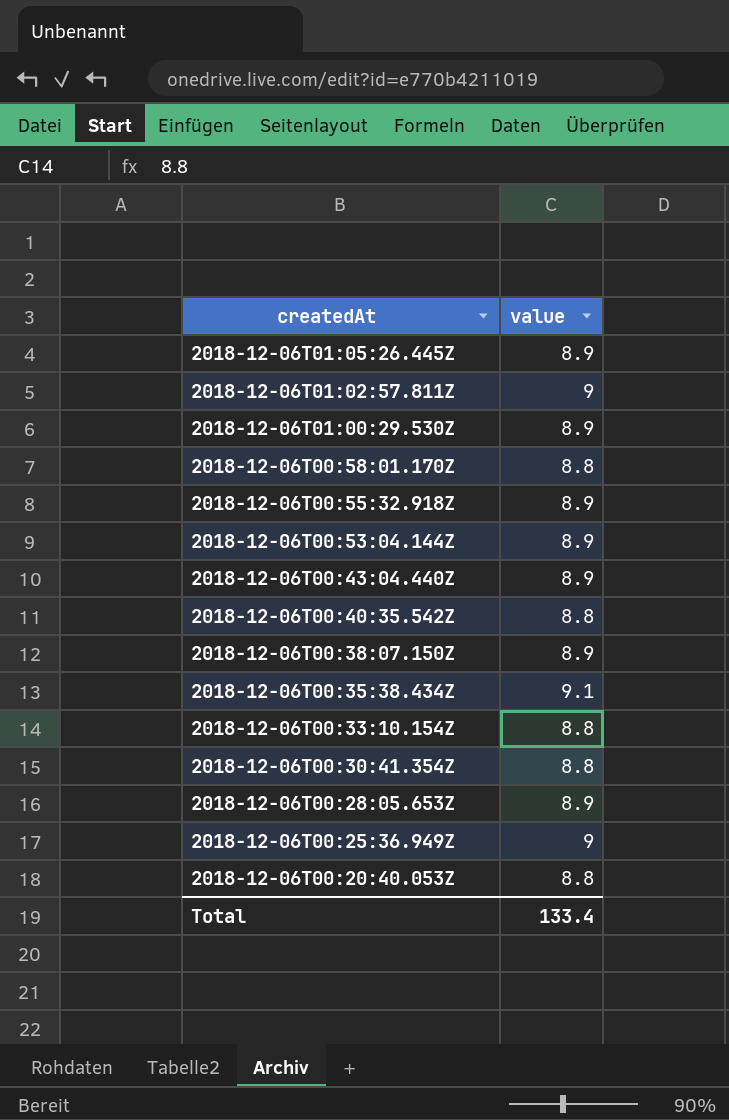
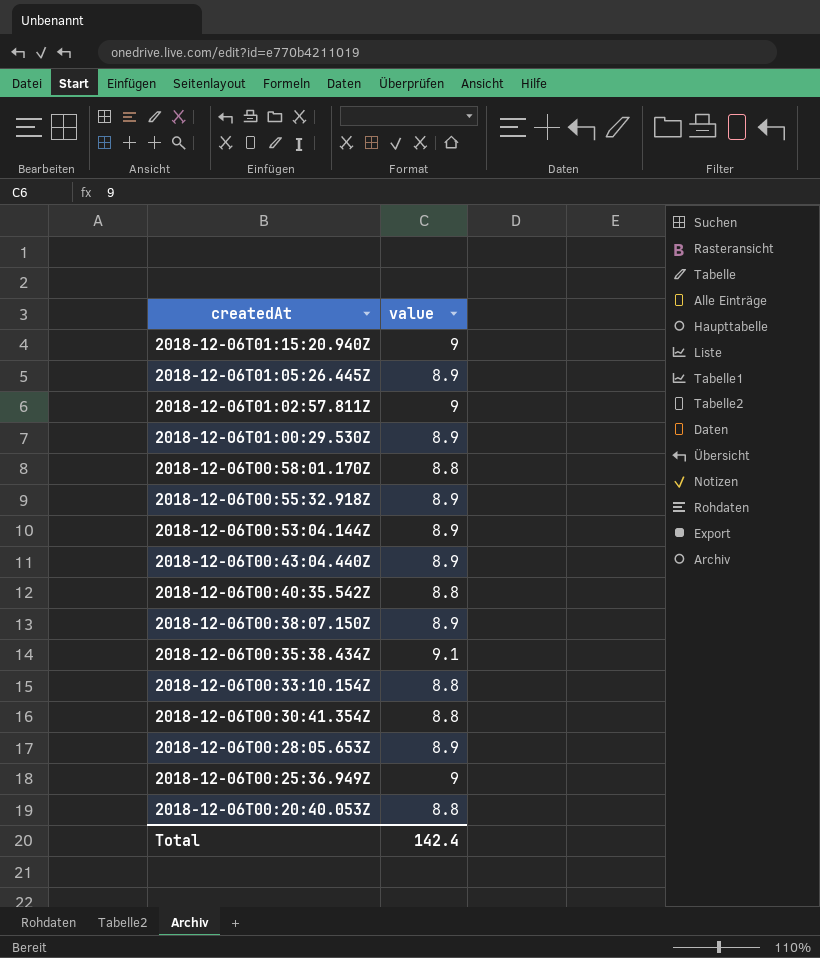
row 2018-12-06T01:15:20.940Z: none -> 9
Total | value: 133.4 -> 142.4

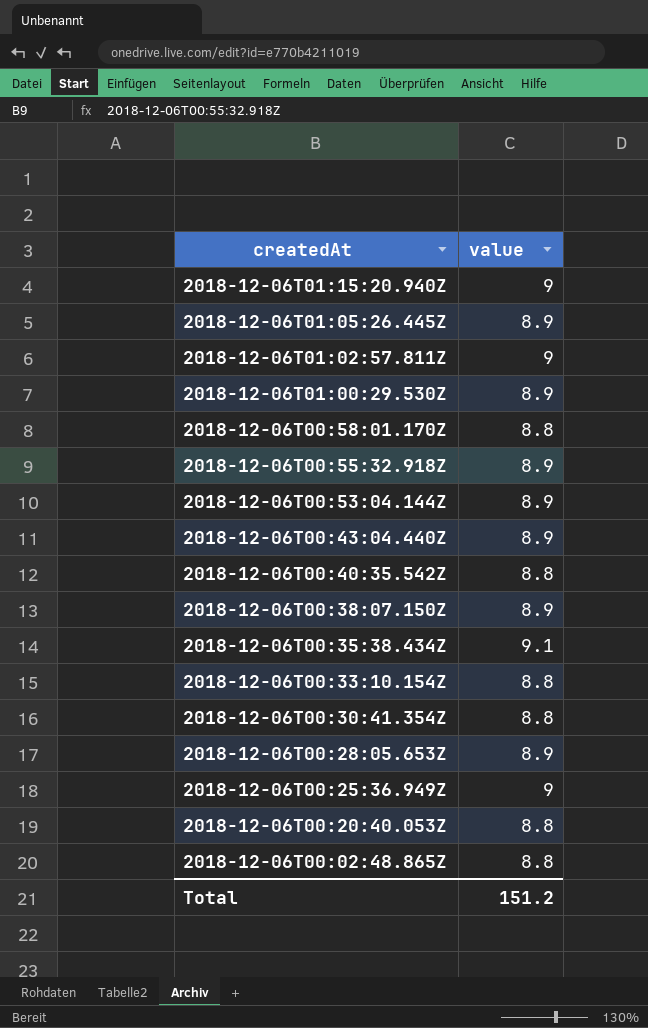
row 2018-12-06T00:02:48.865Z: none -> 8.8
Total | value: 142.4 -> 151.2

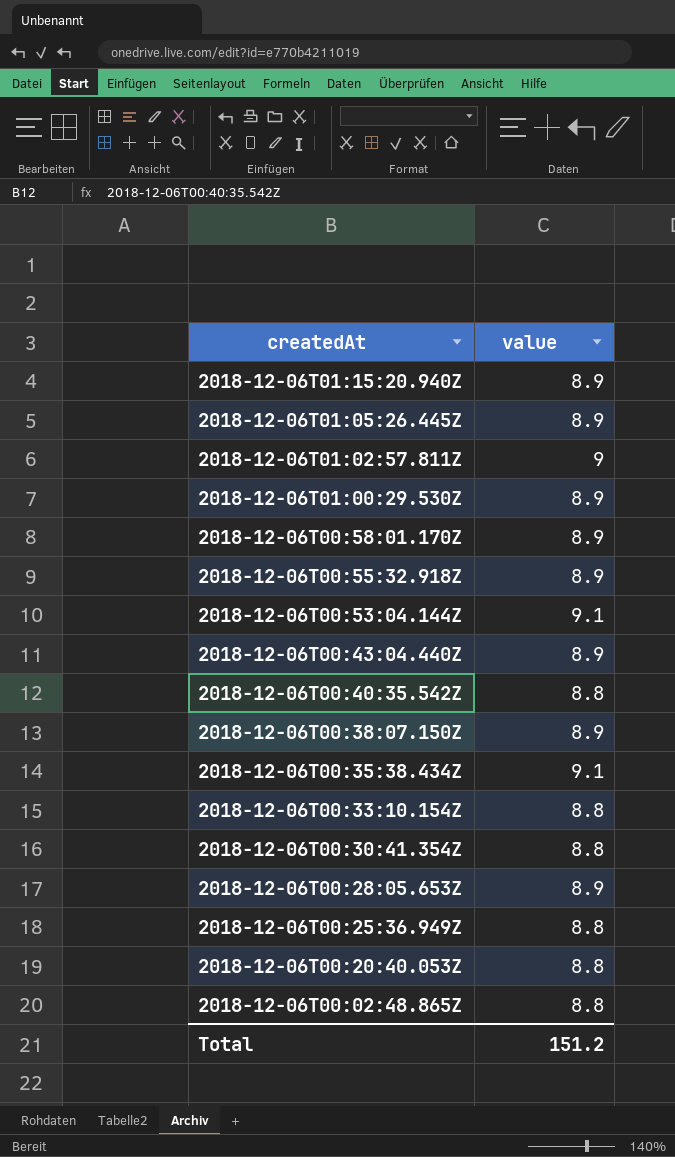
2018-12-06T01:15:20.940Z | value: 9 -> 8.9
2018-12-06T00:58:01.170Z | value: 8.8 -> 8.9
2018-12-06T00:53:04.144Z | value: 8.9 -> 9.1
2018-12-06T00:25:36.949Z | value: 9 -> 8.8

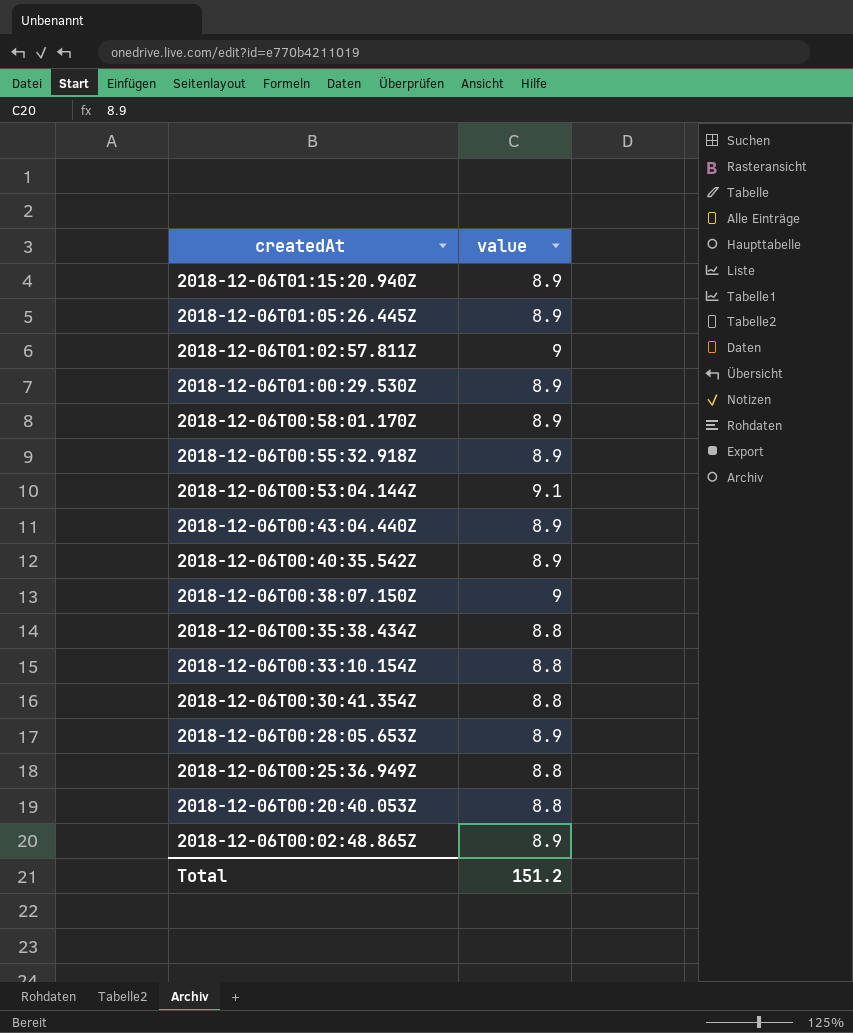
2018-12-06T00:40:35.542Z | value: 8.8 -> 8.9
2018-12-06T00:38:07.150Z | value: 8.9 -> 9
2018-12-06T00:35:38.434Z | value: 9.1 -> 8.8
2018-12-06T00:02:48.865Z | value: 8.8 -> 8.9

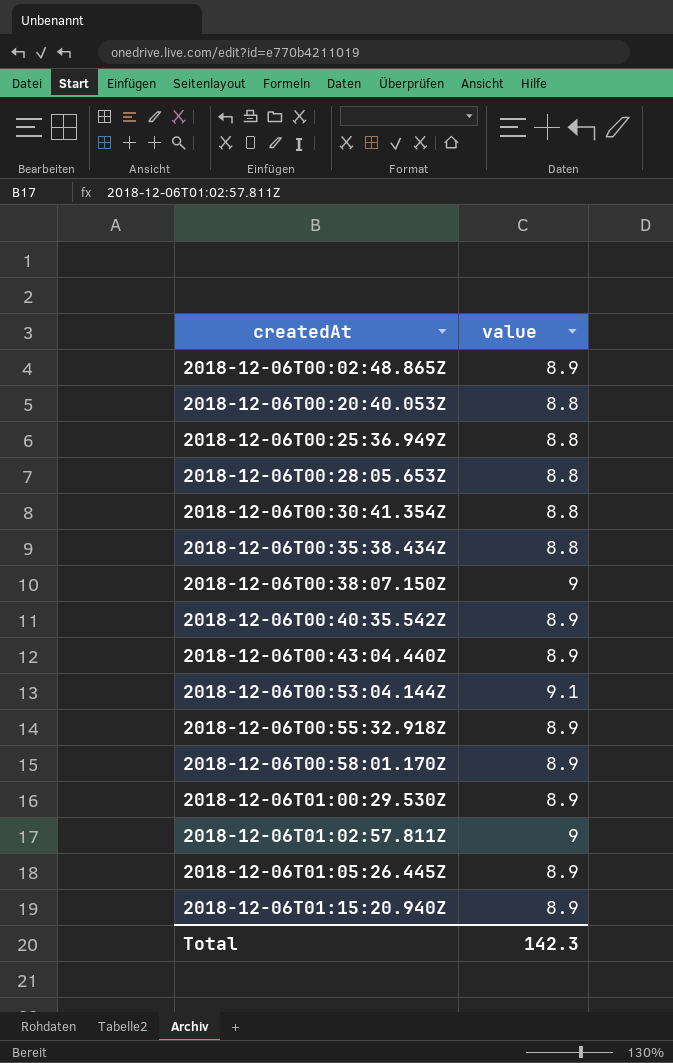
row order: createdAt descending -> createdAt ascending
row 2018-12-06T00:33:10.154Z: 8.8 -> none
2018-12-06T00:28:05.653Z | value: 8.9 -> 8.8
Total | value: 151.2 -> 142.3

